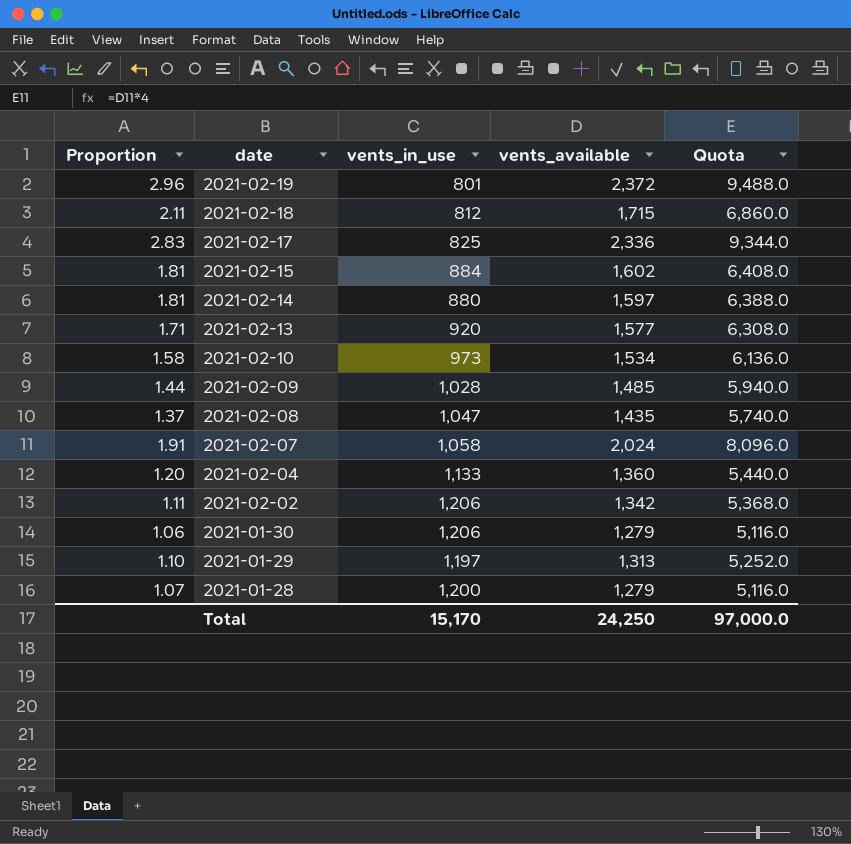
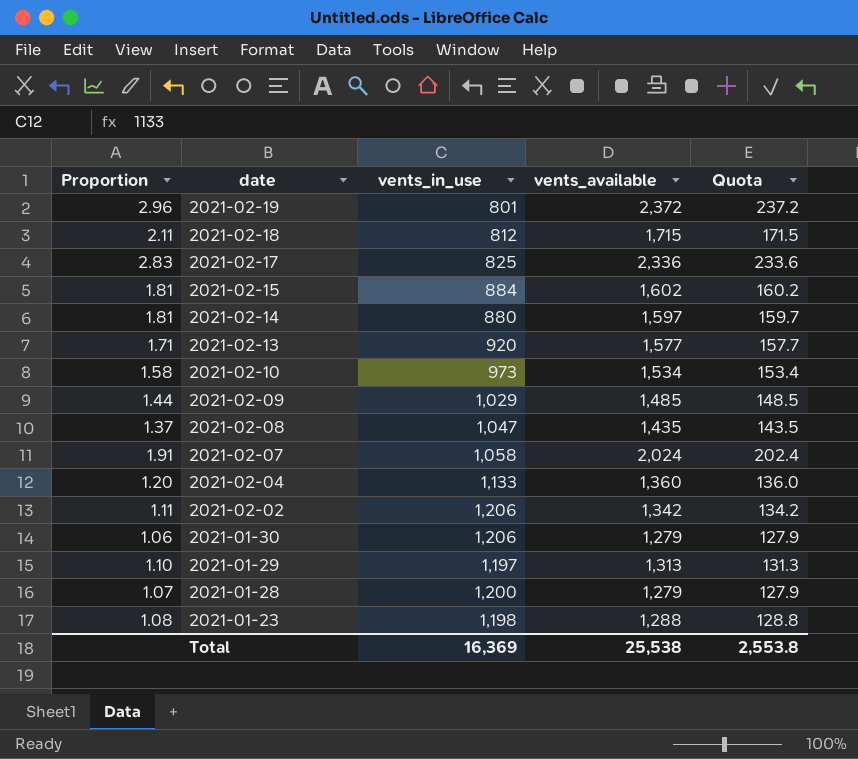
column Quota | formula: [vents_available] * 4 -> [vents_available] * 0.1
2021-02-09 | vents_in_use: 1,028 -> 1,029
row 2021-01-23: none -> 1.08 | 1,198 | 1,288 | 128.8
Total | vents_in_use: 15,170 -> 16,369
Total | vents_available: 24,250 -> 25,538
Total | Quota: 97,000.0 -> 2,553.8

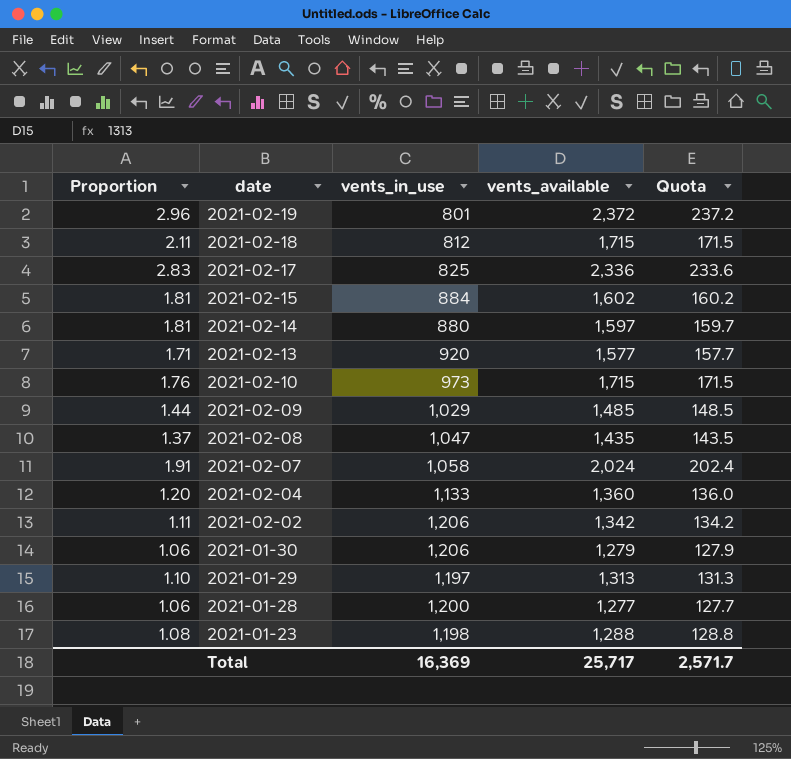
2021-02-10 | Proportion: 1.58 -> 1.76
2021-02-10 | vents_available: 1,534 -> 1,715
2021-02-10 | Quota: 153.4 -> 171.5
2021-01-28 | Proportion: 1.07 -> 1.06
2021-01-28 | vents_available: 1,279 -> 1,277
2021-01-28 | Quota: 127.9 -> 127.7
Total | vents_available: 25,538 -> 25,717
Total | Quota: 2,553.8 -> 2,571.7

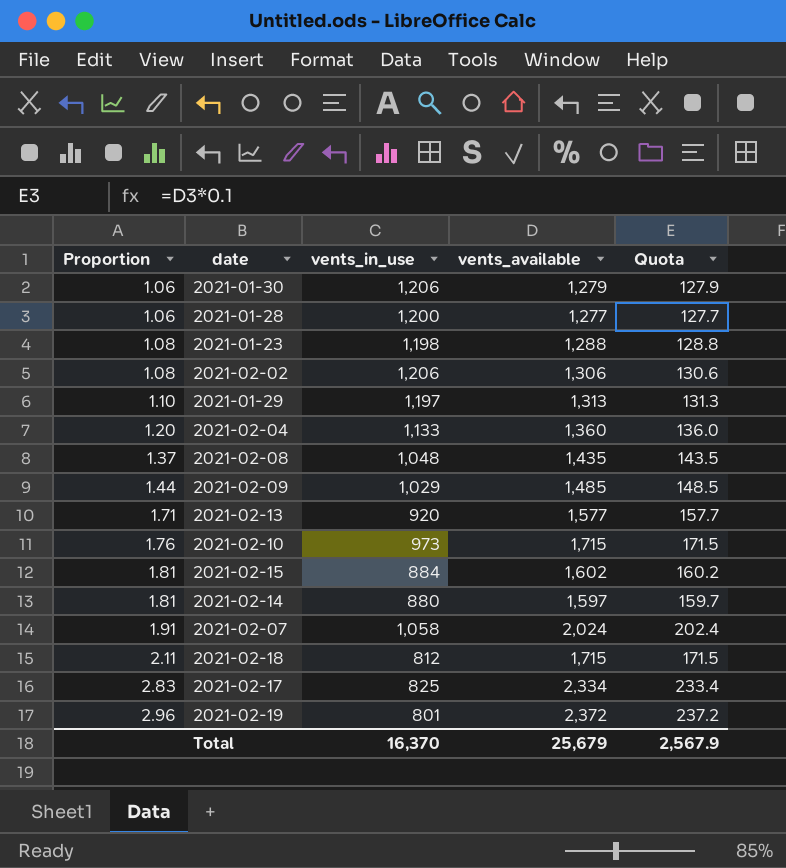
row order: date descending -> Proportion ascending
2021-02-02 | Proportion: 1.11 -> 1.08
2021-02-02 | vents_available: 1,342 -> 1,306
2021-02-02 | Quota: 134.2 -> 130.6
2021-02-08 | vents_in_use: 1,047 -> 1,048
2021-02-17 | vents_available: 2,336 -> 2,334
2021-02-17 | Quota: 233.6 -> 233.4
Total | vents_in_use: 16,369 -> 16,370
Total | vents_available: 25,717 -> 25,679
Total | Quota: 2,571.7 -> 2,567.9

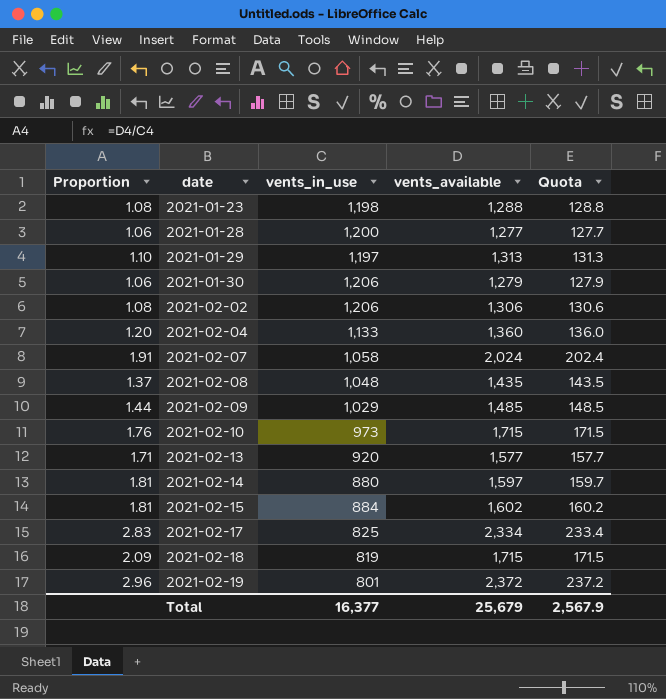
row order: Proportion ascending -> date ascending
2021-02-18 | Proportion: 2.11 -> 2.09
2021-02-18 | vents_in_use: 812 -> 819
Total | vents_in_use: 16,370 -> 16,377

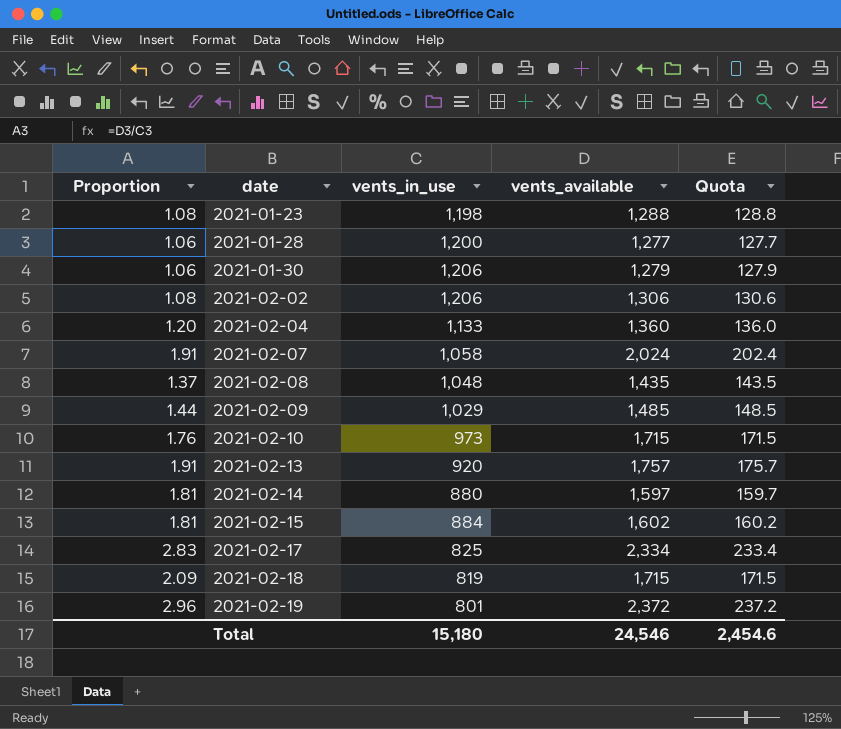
row 2021-01-29: 1.10 | 1,197 | 1,313 | 131.3 -> none
2021-02-13 | Proportion: 1.71 -> 1.91
2021-02-13 | vents_available: 1,577 -> 1,757
2021-02-13 | Quota: 157.7 -> 175.7
Total | vents_in_use: 16,377 -> 15,180
Total | vents_available: 25,679 -> 24,546
Total | Quota: 2,567.9 -> 2,454.6

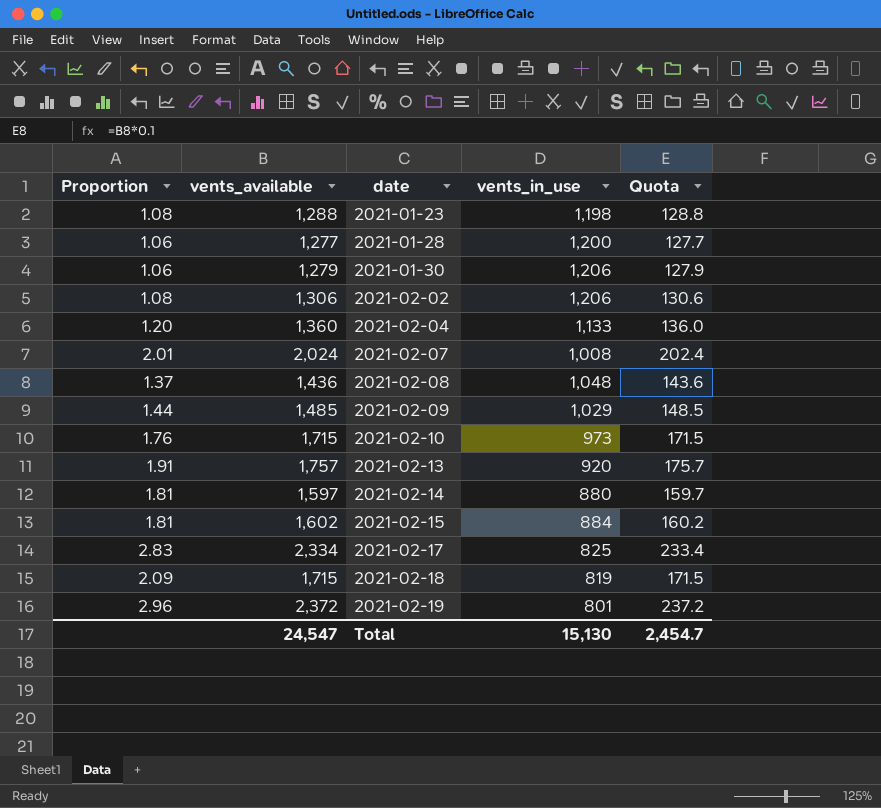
column vents_available | position: 4 -> 2
2021-02-07 | Proportion: 1.91 -> 2.01
2021-02-07 | vents_in_use: 1,058 -> 1,008
2021-02-08 | vents_available: 1,435 -> 1,436
2021-02-08 | Quota: 143.5 -> 143.6
Total | vents_available: 24,546 -> 24,547
Total | vents_in_use: 15,180 -> 15,130
Total | Quota: 2,454.6 -> 2,454.7

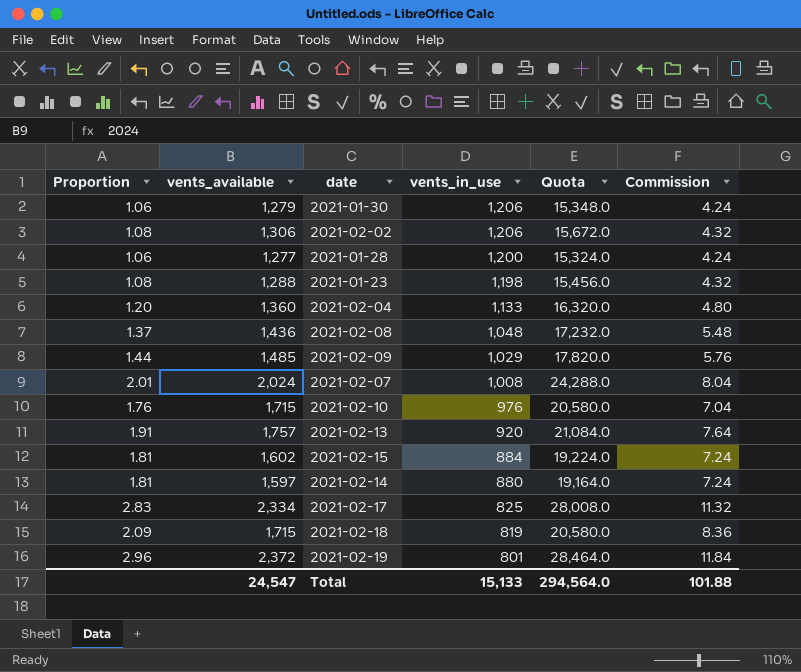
row order: date ascending -> vents_in_use descending
column Quota | formula: [vents_available] * 0.1 -> [vents_available] * 12
column Commission | formula: none -> [Proportion] * 4
2021-02-10 | vents_in_use: 973 -> 976
Total | vents_in_use: 15,130 -> 15,133
Total | Quota: 2,454.7 -> 294,564.0

